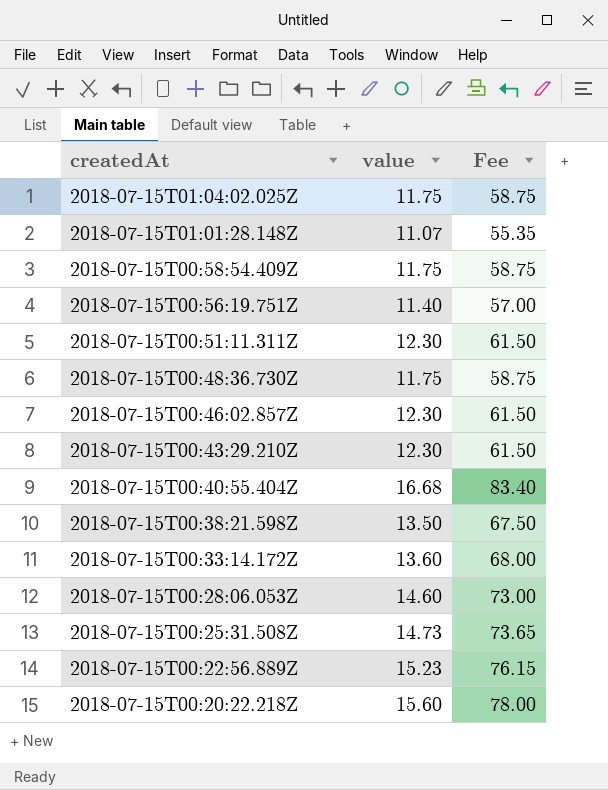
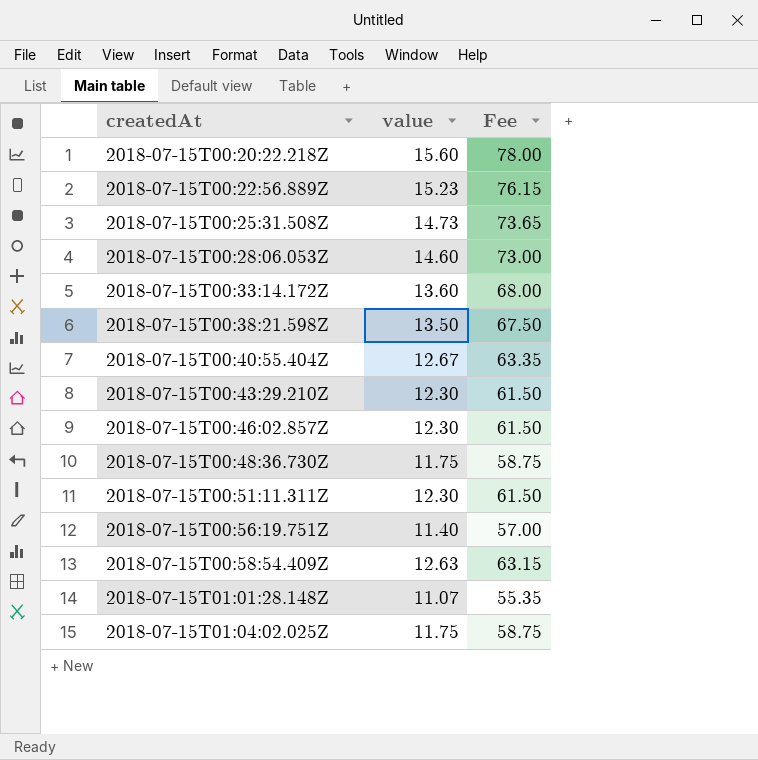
row order: createdAt descending -> createdAt ascending
2018-07-15T00:40:55.404Z | value: 16.68 -> 12.67
2018-07-15T00:40:55.404Z | Fee: 83.40 -> 63.35
2018-07-15T00:58:54.409Z | value: 11.75 -> 12.63
2018-07-15T00:58:54.409Z | Fee: 58.75 -> 63.15

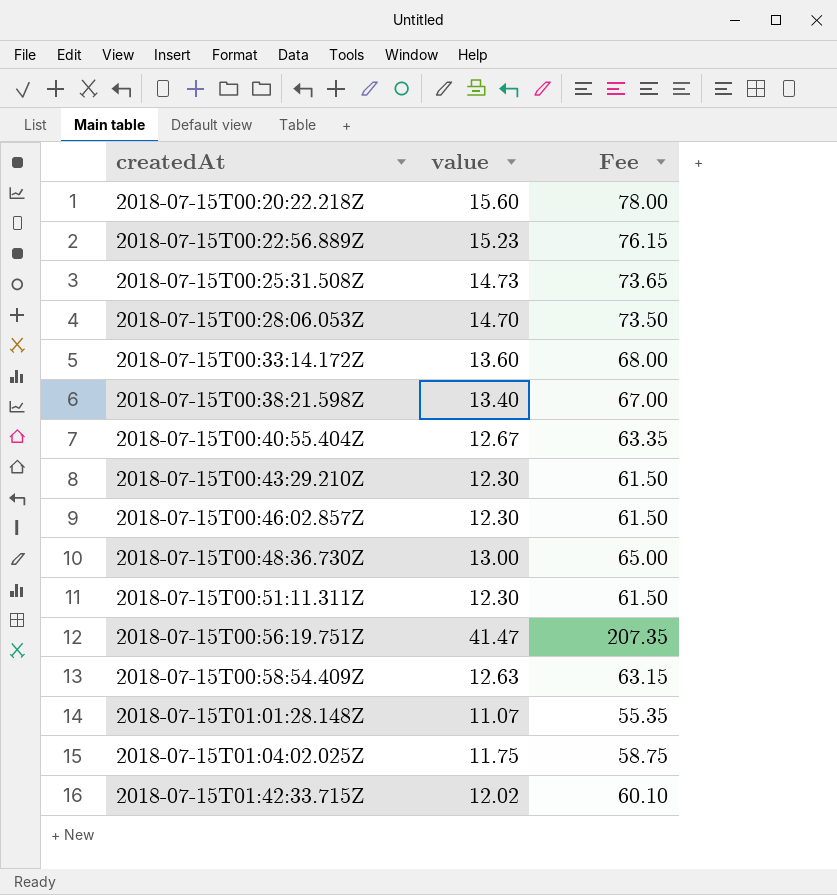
2018-07-15T00:28:06.053Z | value: 14.60 -> 14.70
2018-07-15T00:28:06.053Z | Fee: 73.00 -> 73.50
2018-07-15T00:38:21.598Z | value: 13.50 -> 13.40
2018-07-15T00:38:21.598Z | Fee: 67.50 -> 67.00
2018-07-15T00:48:36.730Z | value: 11.75 -> 13.00
2018-07-15T00:48:36.730Z | Fee: 58.75 -> 65.00
2018-07-15T00:56:19.751Z | value: 11.40 -> 41.47
2018-07-15T00:56:19.751Z | Fee: 57.00 -> 207.35
row 2018-07-15T01:42:33.715Z: none -> 12.02 | 60.10

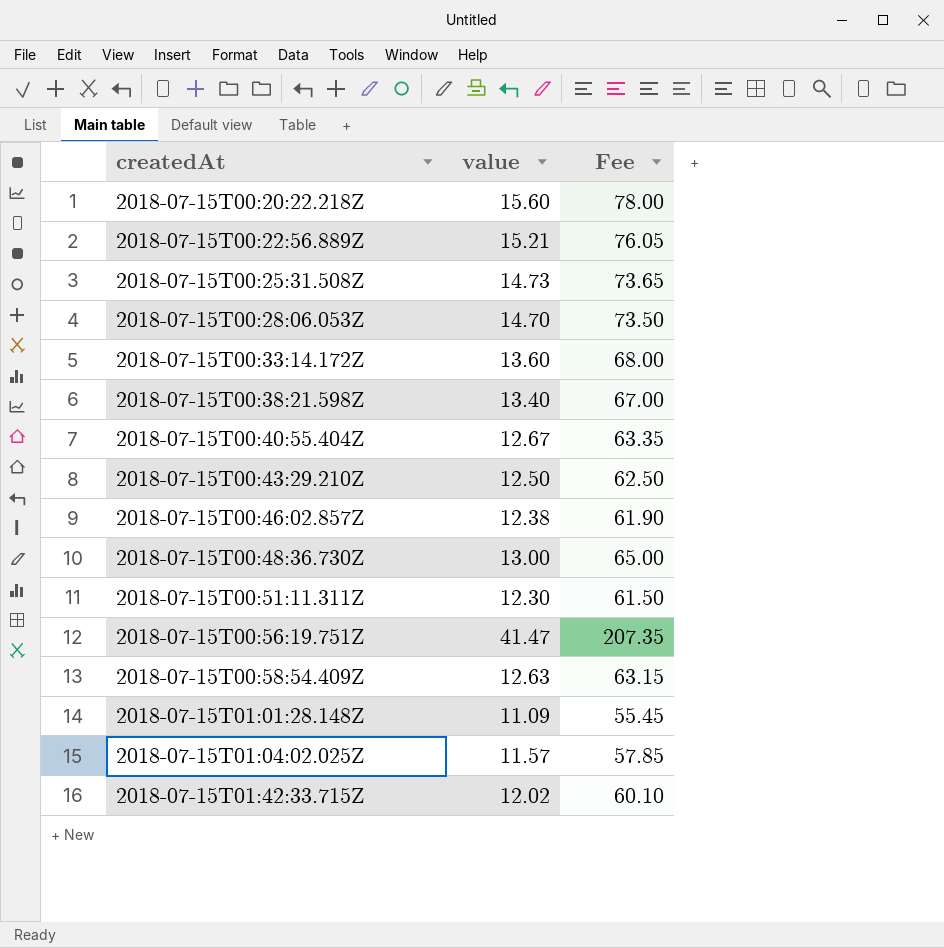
2018-07-15T00:22:56.889Z | value: 15.23 -> 15.21
2018-07-15T00:22:56.889Z | Fee: 76.15 -> 76.05
2018-07-15T00:43:29.210Z | value: 12.30 -> 12.50
2018-07-15T00:43:29.210Z | Fee: 61.50 -> 62.50
2018-07-15T00:46:02.857Z | value: 12.30 -> 12.38
2018-07-15T00:46:02.857Z | Fee: 61.50 -> 61.90
2018-07-15T01:01:28.148Z | value: 11.07 -> 11.09
2018-07-15T01:01:28.148Z | Fee: 55.35 -> 55.45
2018-07-15T01:04:02.025Z | value: 11.75 -> 11.57
2018-07-15T01:04:02.025Z | Fee: 58.75 -> 57.85

